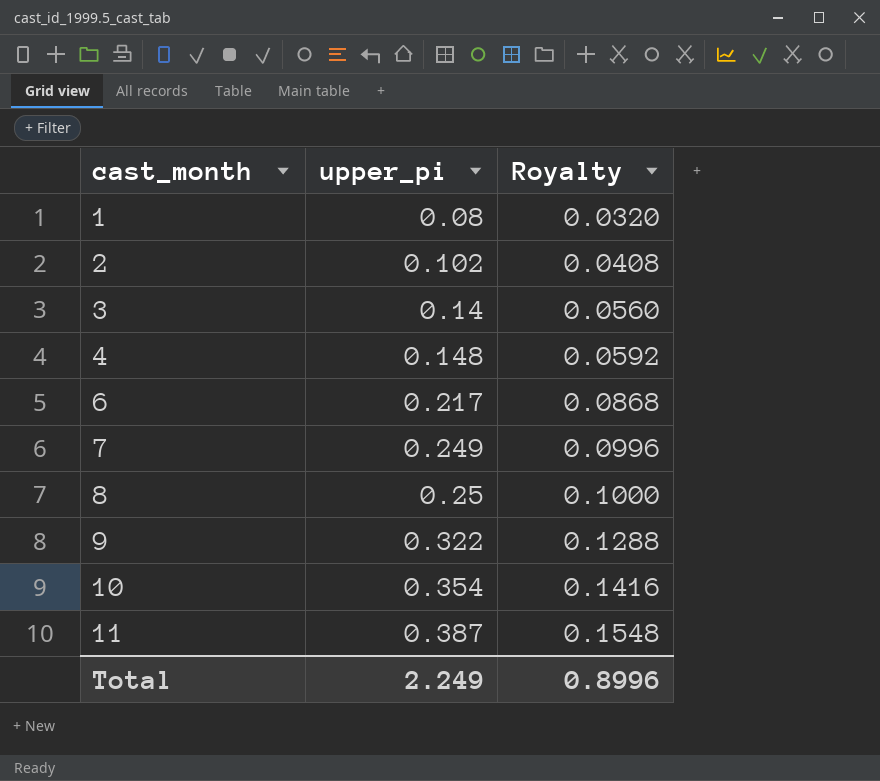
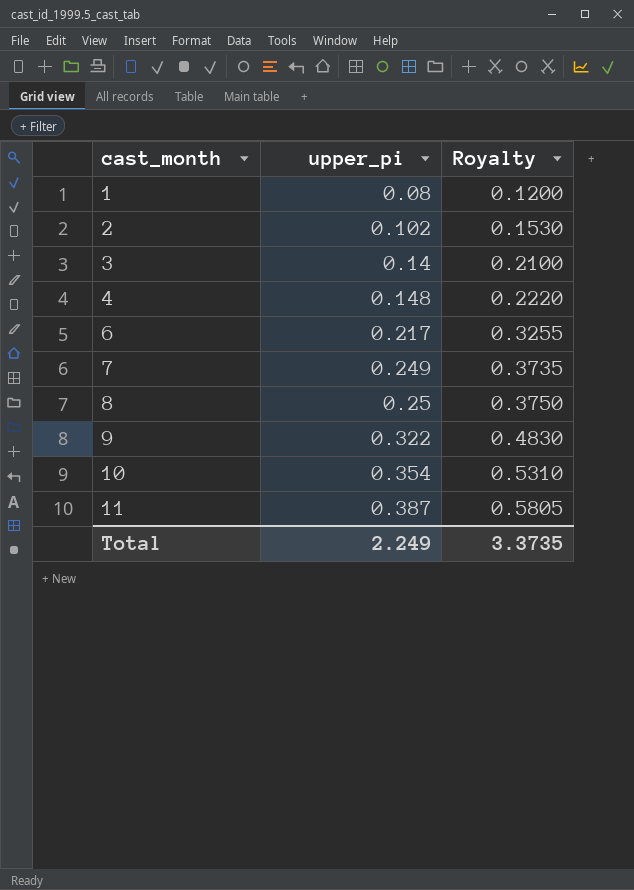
column Royalty | formula: [upper_pi] * 0.4 -> [upper_pi] * 1.5
Total | Royalty: 0.8996 -> 3.3735

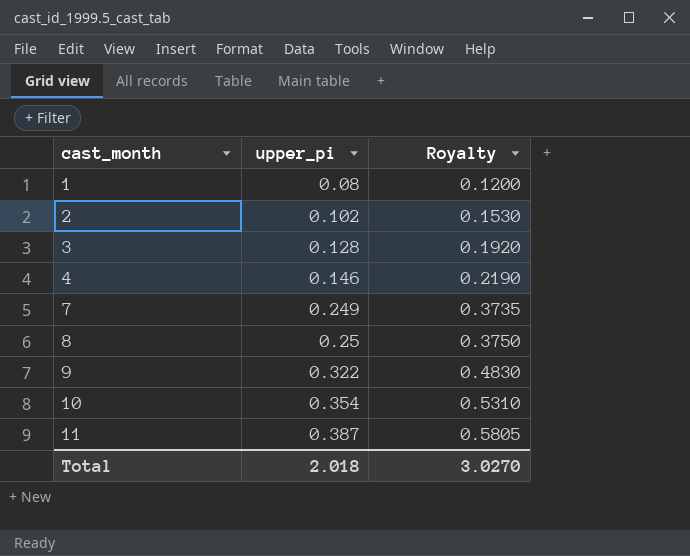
row 6: 0.217 | 0.3255 -> none
3 | upper_pi: 0.14 -> 0.128
3 | Royalty: 0.2100 -> 0.1920
4 | upper_pi: 0.148 -> 0.146
4 | Royalty: 0.2220 -> 0.2190
Total | upper_pi: 2.249 -> 2.018
Total | Royalty: 3.3735 -> 3.0270

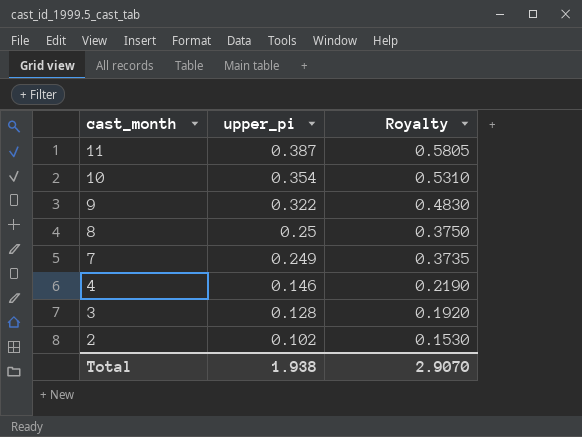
row order: cast_month ascending -> cast_month descending
row 1: 0.08 | 0.1200 -> none
Total | upper_pi: 2.018 -> 1.938
Total | Royalty: 3.0270 -> 2.9070

